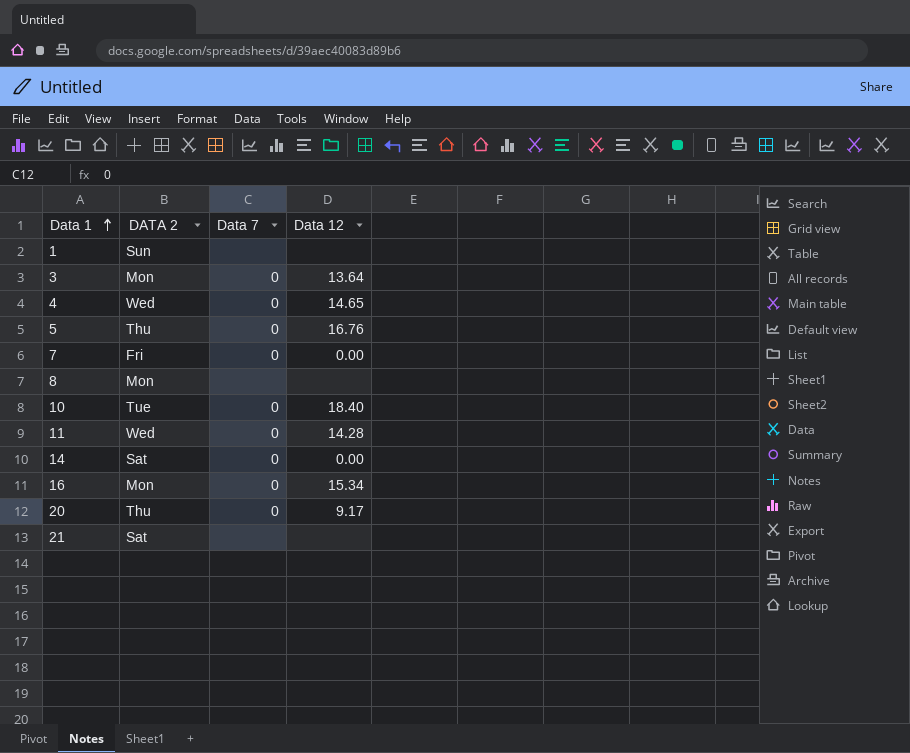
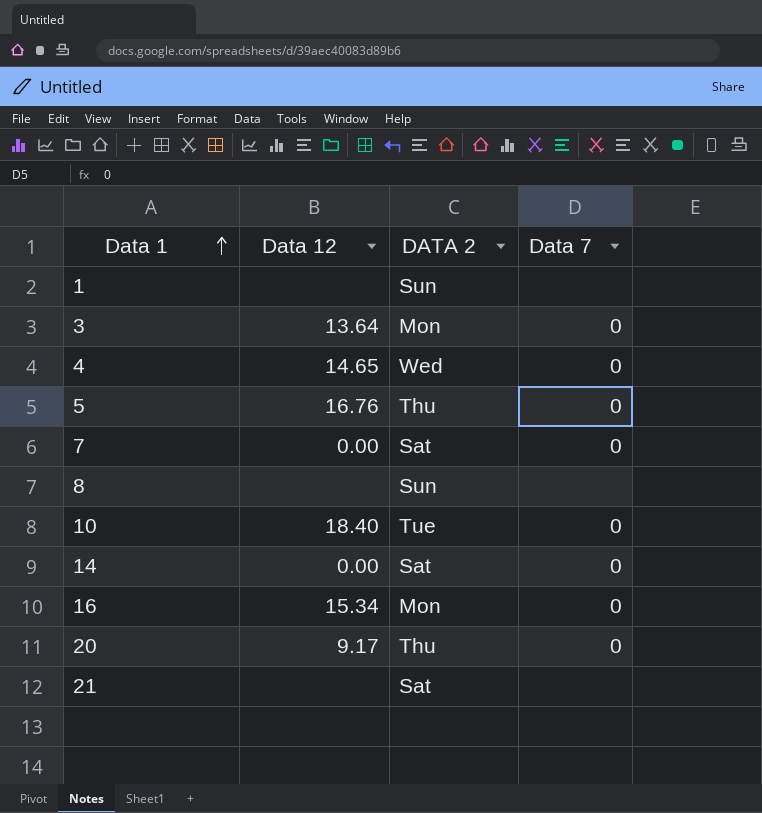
column Data 12 | position: 4 -> 2
row 11: Wed | 0 | 14.28 -> none
7 | DATA 2: Fri -> Sat
8 | DATA 2: Mon -> Sun

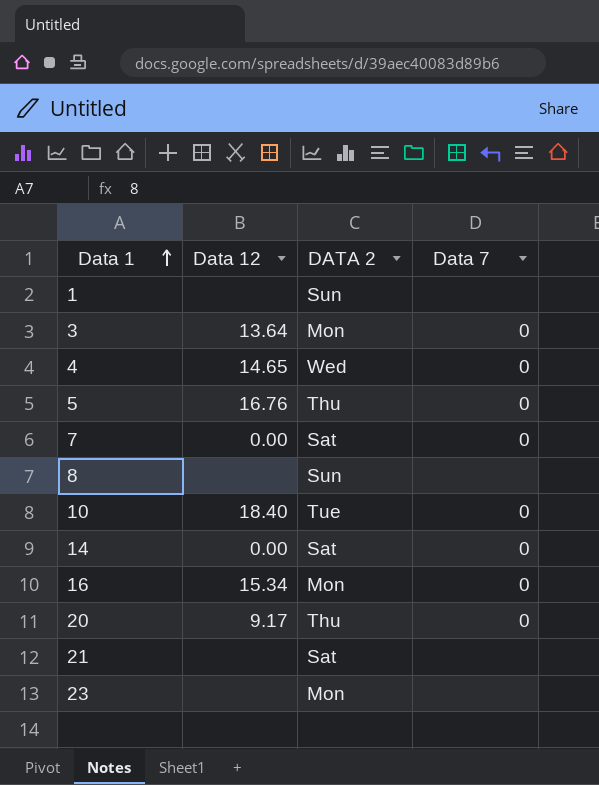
row 23: none -> none | Mon | none

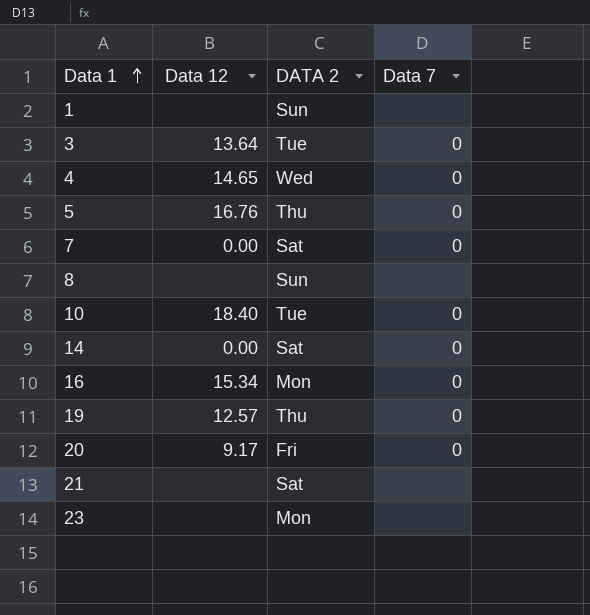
3 | DATA 2: Mon -> Tue
row 19: none -> 12.57 | Thu | 0
20 | DATA 2: Thu -> Fri

